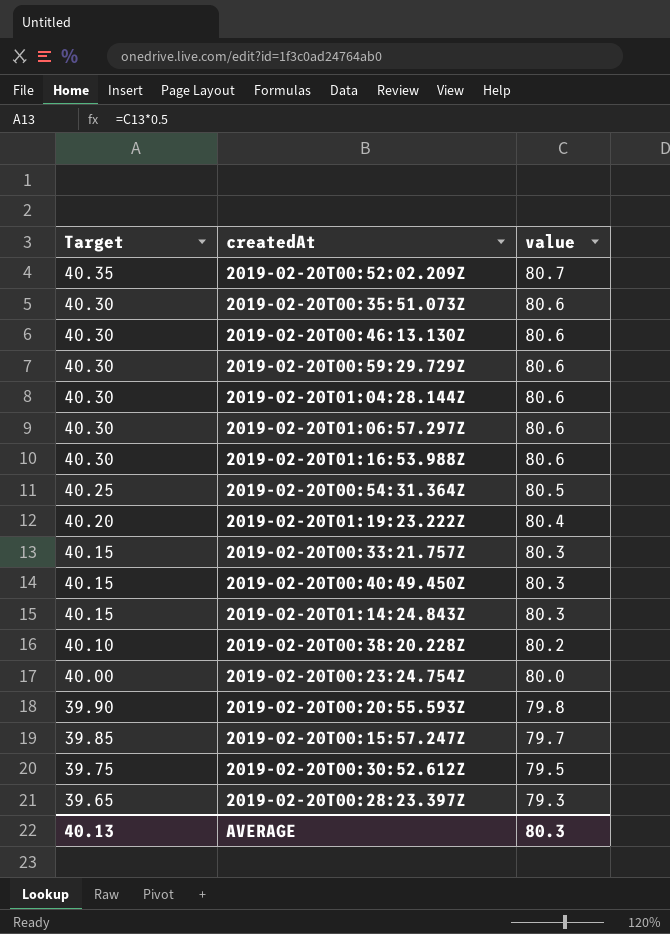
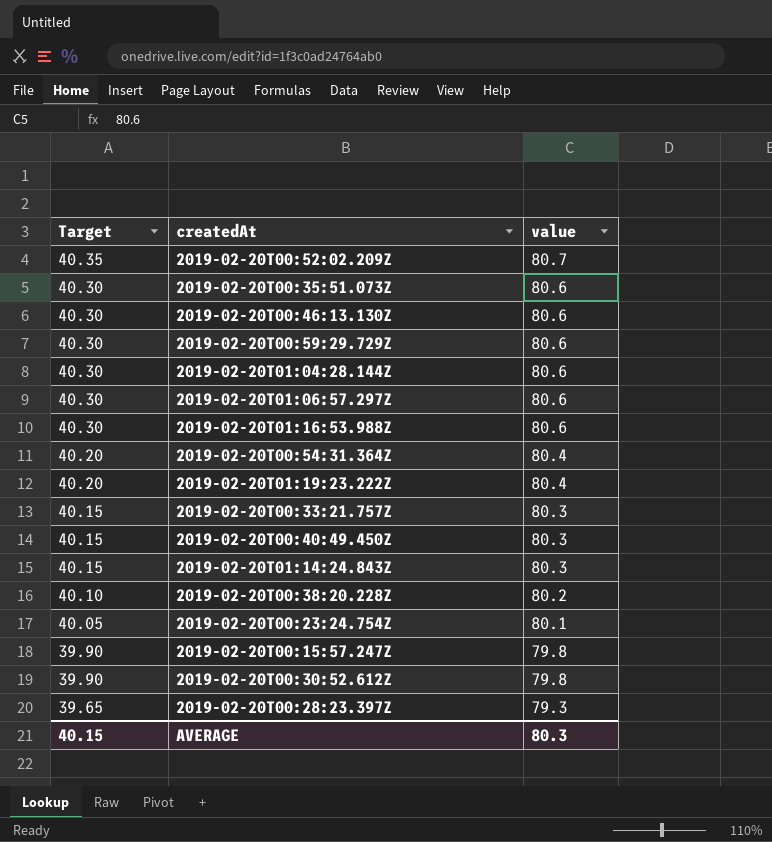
row 2019-02-20T00:20:55.593Z: 39.90 | 79.8 -> none
2019-02-20T00:54:31.364Z | Target: 40.25 -> 40.20
2019-02-20T00:54:31.364Z | value: 80.5 -> 80.4
2019-02-20T00:23:24.754Z | Target: 40.00 -> 40.05
2019-02-20T00:23:24.754Z | value: 80.0 -> 80.1
2019-02-20T00:15:57.247Z | Target: 39.85 -> 39.90
2019-02-20T00:15:57.247Z | value: 79.7 -> 79.8
2019-02-20T00:30:52.612Z | Target: 39.75 -> 39.90
2019-02-20T00:30:52.612Z | value: 79.5 -> 79.8
AVERAGE | Target: 40.13 -> 40.15

